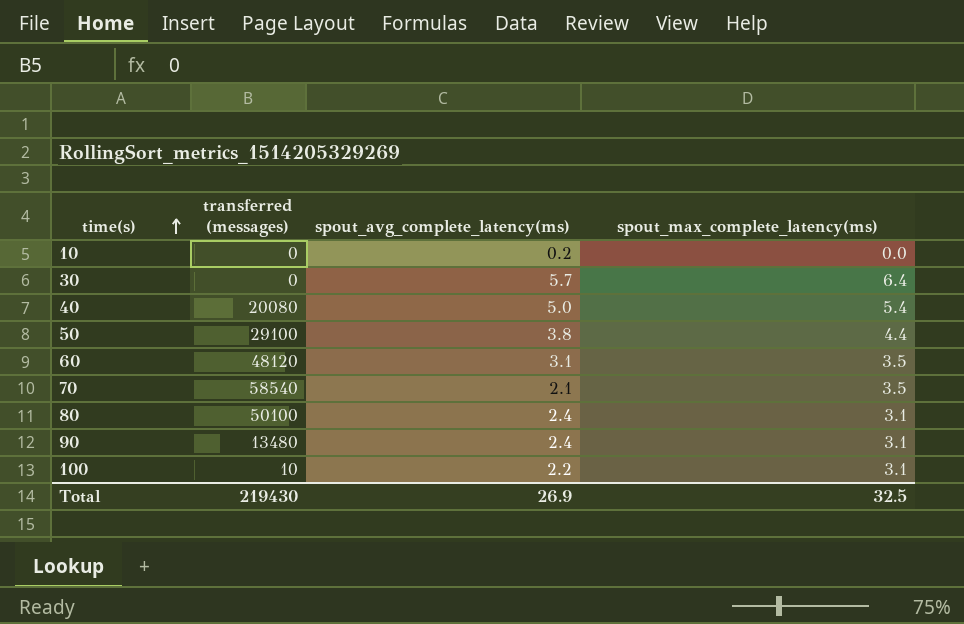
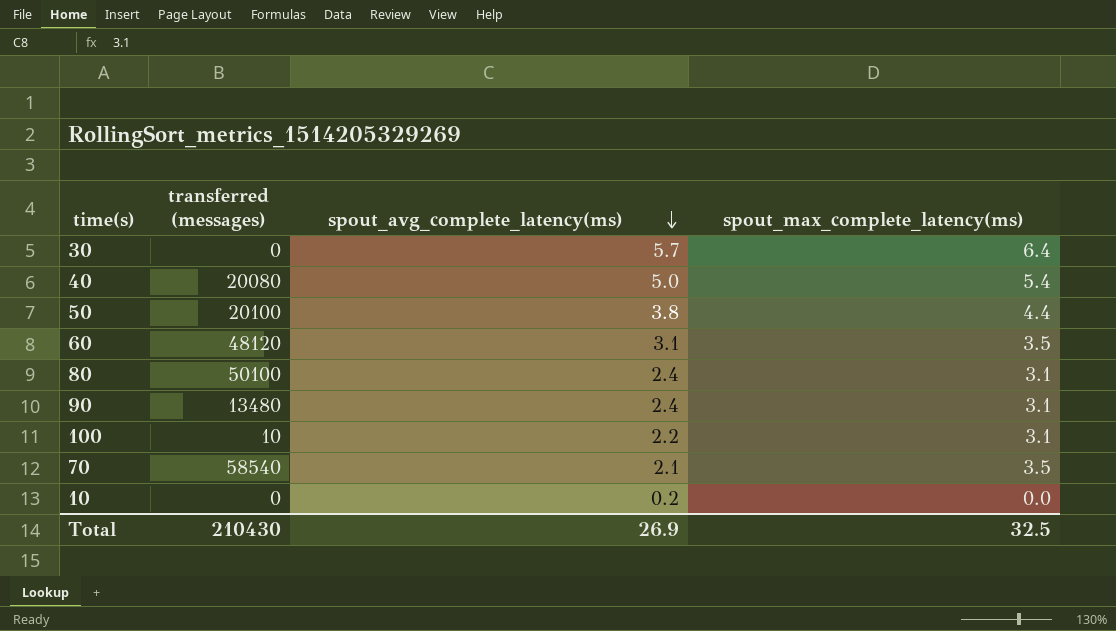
row order: time(s) ascending -> spout_avg_complete_latency(ms) descending
50 | transferred (messages): 29100 -> 20100
Total | transferred (messages): 219430 -> 210430

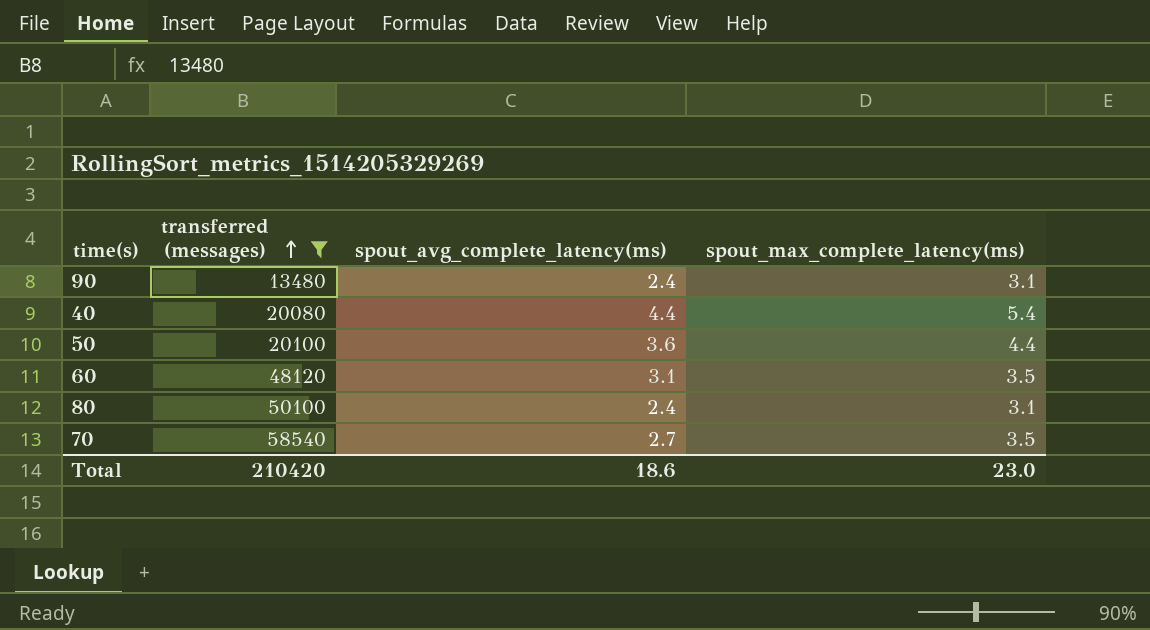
filter: none -> transferred (messages) >= 13480
row order: spout_avg_complete_latency(ms) descending -> transferred (messages) ascending
40 | spout_avg_complete_latency(ms): 5.0 -> 4.4
50 | spout_avg_complete_latency(ms): 3.8 -> 3.6
70 | spout_avg_complete_latency(ms): 2.1 -> 2.7
Total | transferred (messages): 210430 -> 210420
Total | spout_avg_complete_latency(ms): 26.9 -> 18.6
Total | spout_max_complete_latency(ms): 32.5 -> 23.0

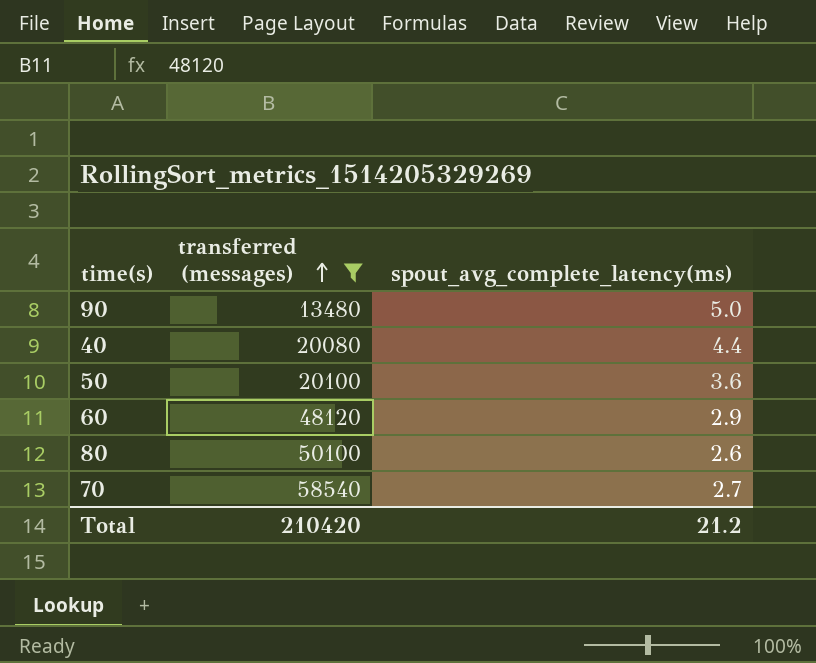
column spout_max_complete_latency(ms) | position: 4 -> none
90 | spout_avg_complete_latency(ms): 2.4 -> 5.0
60 | spout_avg_complete_latency(ms): 3.1 -> 2.9
80 | spout_avg_complete_latency(ms): 2.4 -> 2.6
Total | spout_avg_complete_latency(ms): 18.6 -> 21.2

